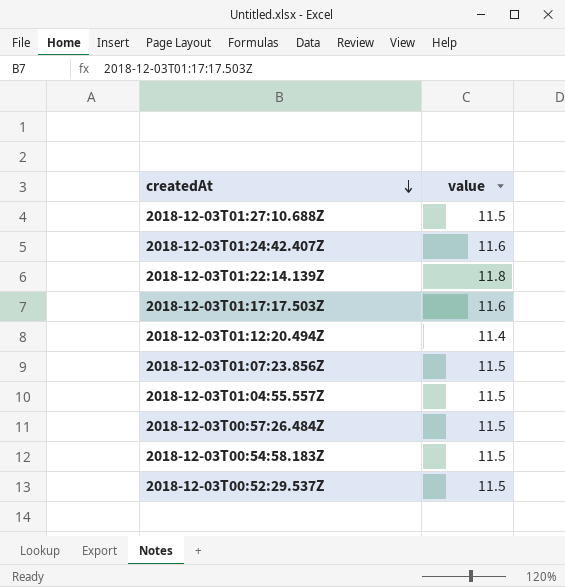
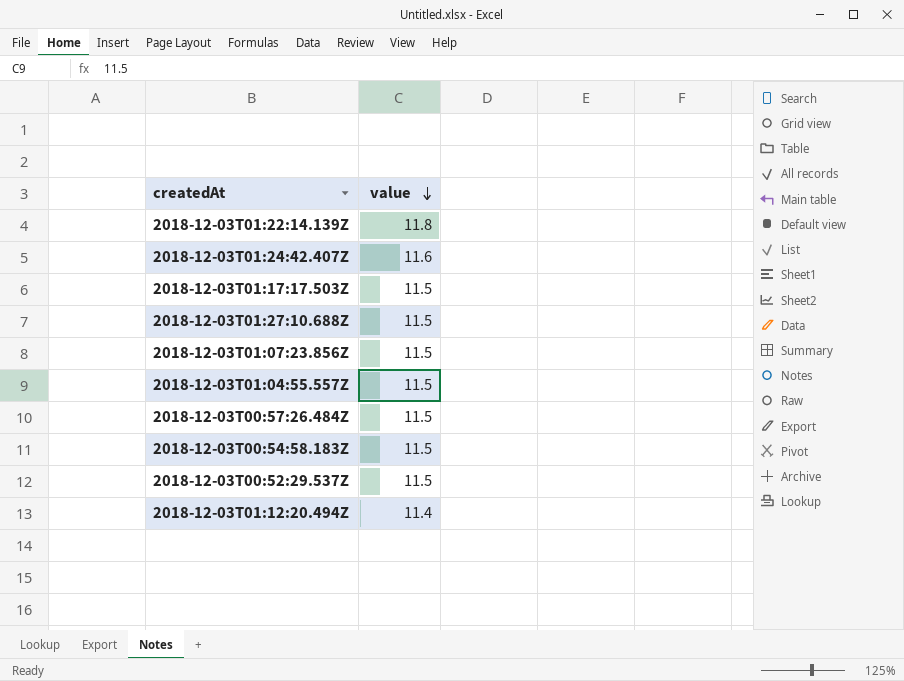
row order: createdAt descending -> value descending
2018-12-03T01:17:17.503Z | value: 11.6 -> 11.5

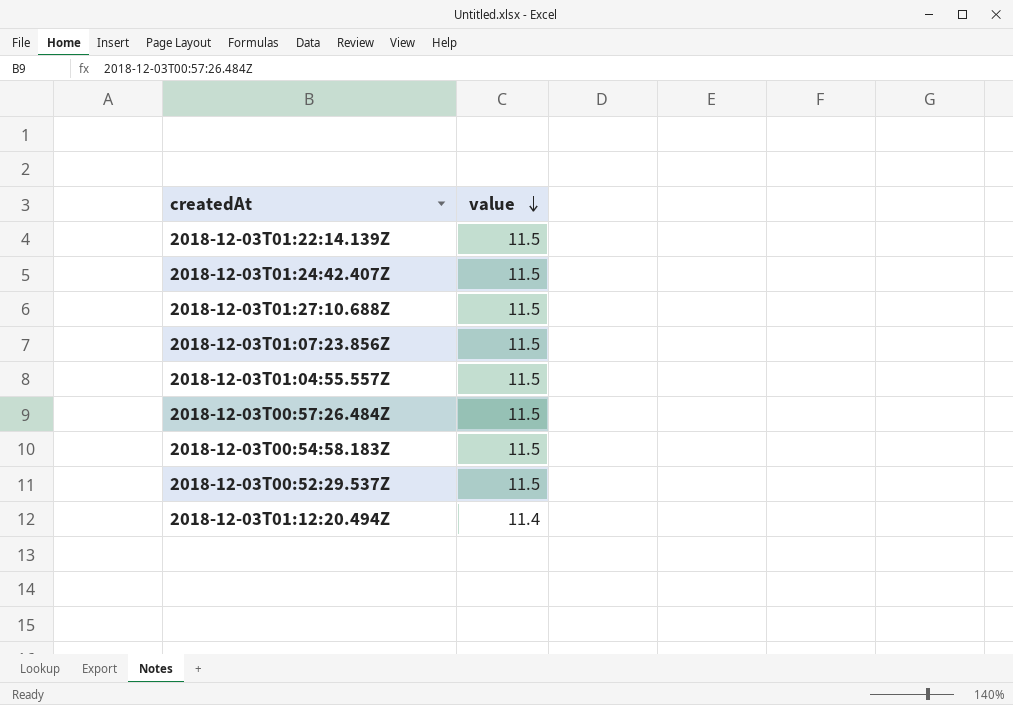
row 2018-12-03T01:17:17.503Z: 11.5 -> none
2018-12-03T01:22:14.139Z | value: 11.8 -> 11.5
2018-12-03T01:24:42.407Z | value: 11.6 -> 11.5

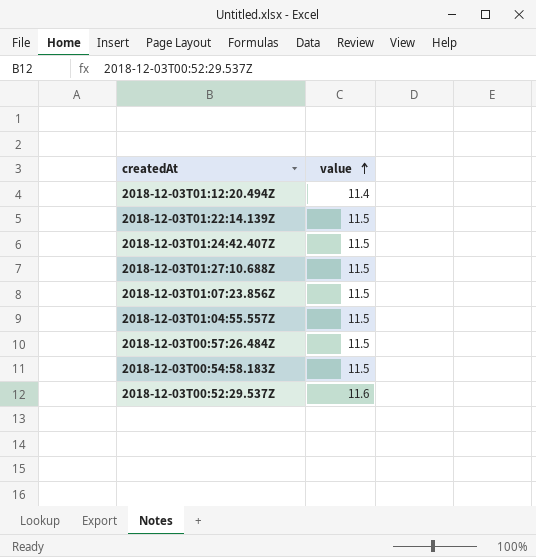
row order: value descending -> value ascending
2018-12-03T00:52:29.537Z | value: 11.5 -> 11.6

